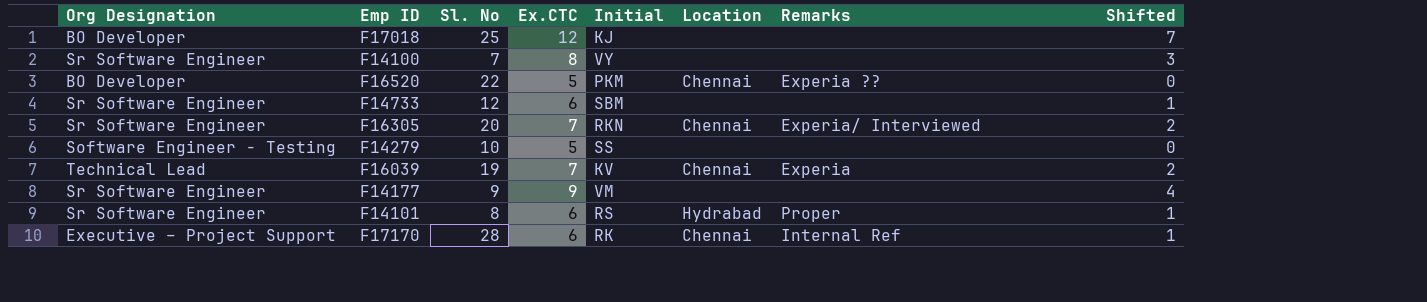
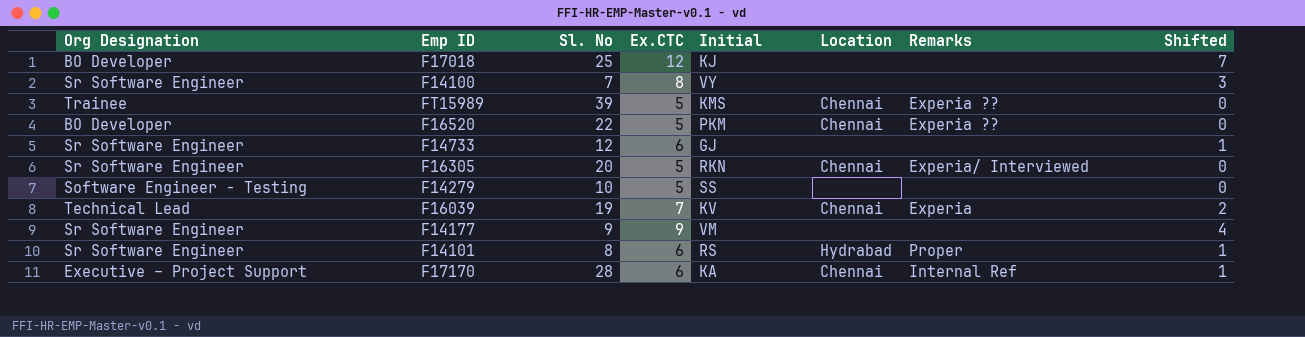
row FT15989: none -> Trainee | 39 | 5 | KMS | Chennai | Experia ?? | 0
F14733 | Initial: SBM -> GJ
F16305 | Ex.CTC: 7 -> 5
F16305 | Shifted: 2 -> 0
F17170 | Initial: RK -> KA

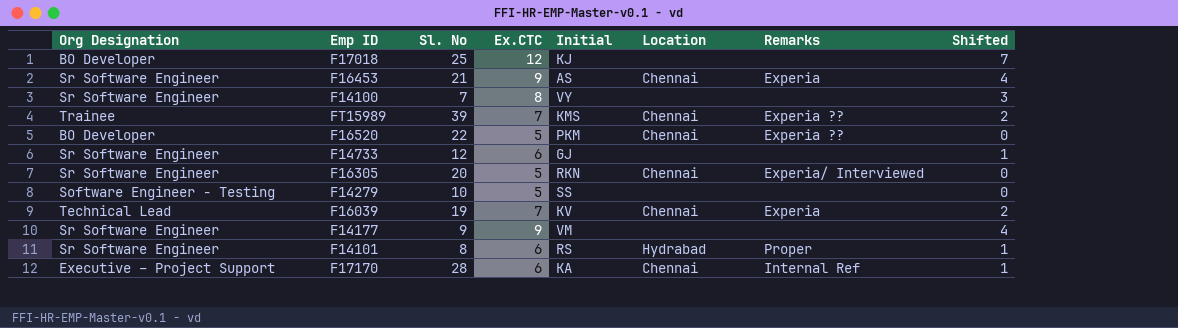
row F16453: none -> Sr Software Engineer | 21 | 9 | AS | Chennai | Experia | 4
FT15989 | Ex.CTC: 5 -> 7
FT15989 | Shifted: 0 -> 2

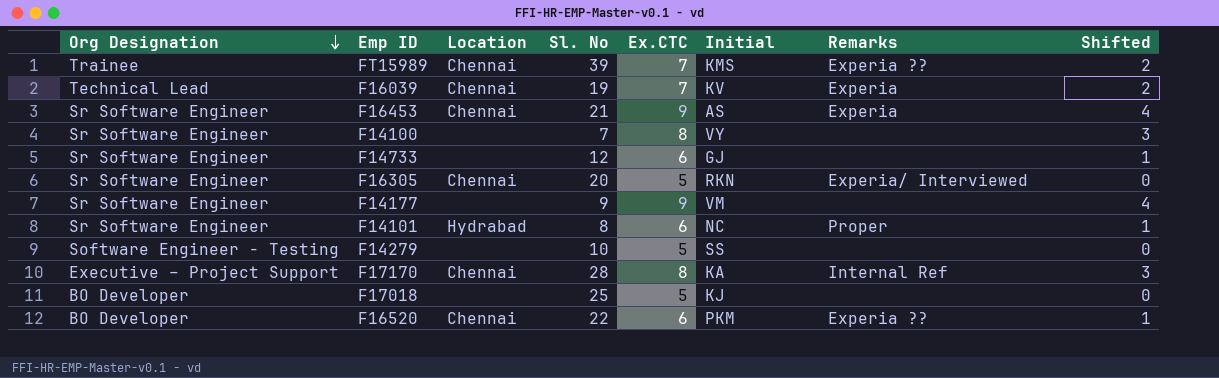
row order: none -> Org Designation descending
column Location | position: 6 -> 3
F14101 | Initial: RS -> NC
F17170 | Ex.CTC: 6 -> 8
F17170 | Shifted: 1 -> 3
F17018 | Ex.CTC: 12 -> 5
F17018 | Shifted: 7 -> 0
F16520 | Ex.CTC: 5 -> 6
F16520 | Shifted: 0 -> 1

